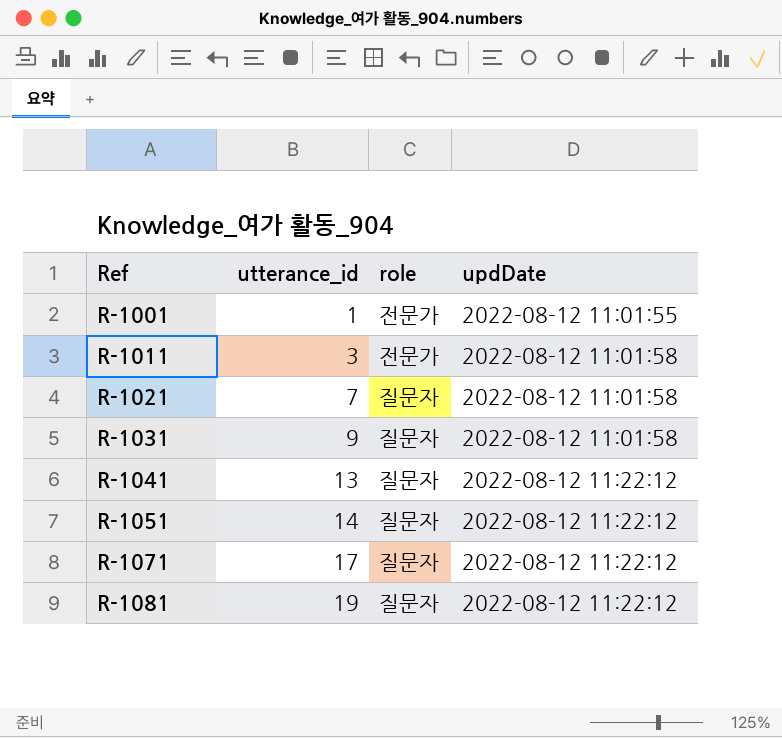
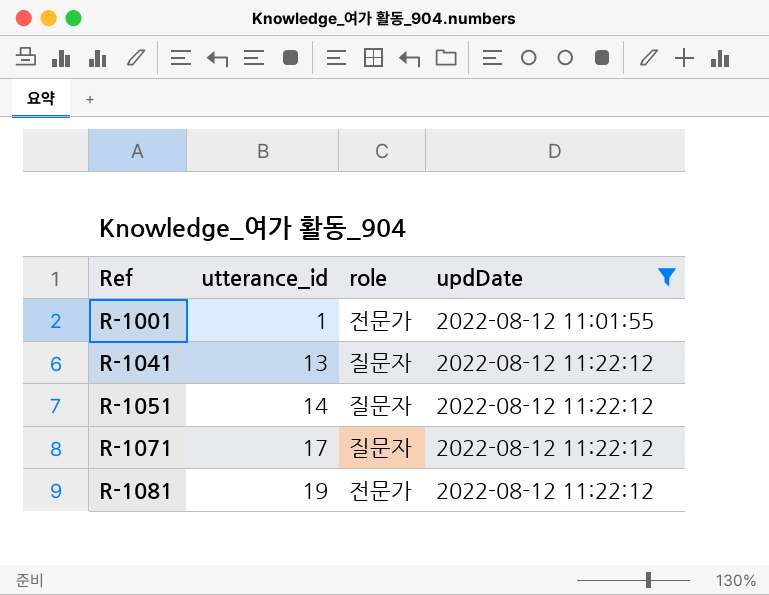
filter: none -> updDate != 2022-08-12 11:01:58
R-1081 | role: 질문자 -> 전문가

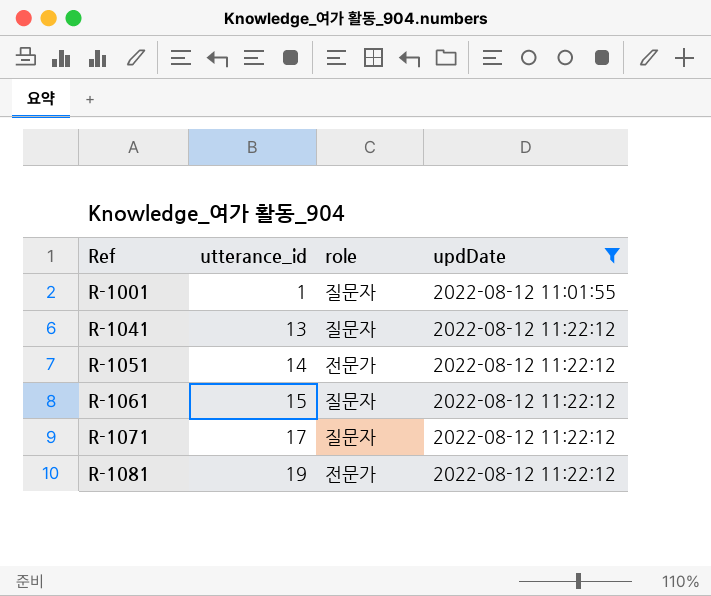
R-1001 | role: 전문가 -> 질문자
R-1051 | role: 질문자 -> 전문가
row R-1061: none -> 15 | 질문자 | 2022-08-12 11:22:12

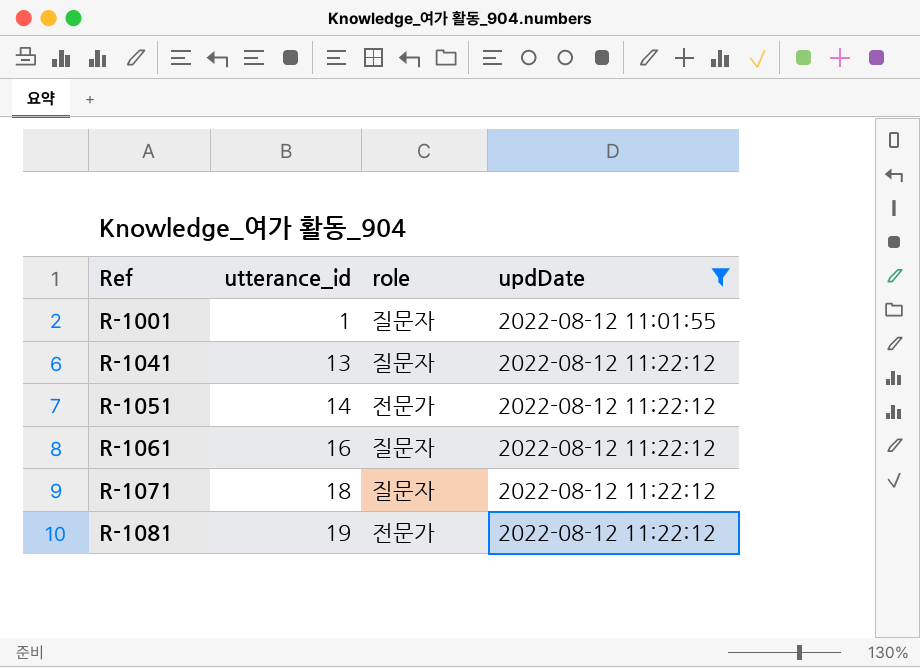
R-1061 | utterance_id: 15 -> 16
R-1071 | utterance_id: 17 -> 18

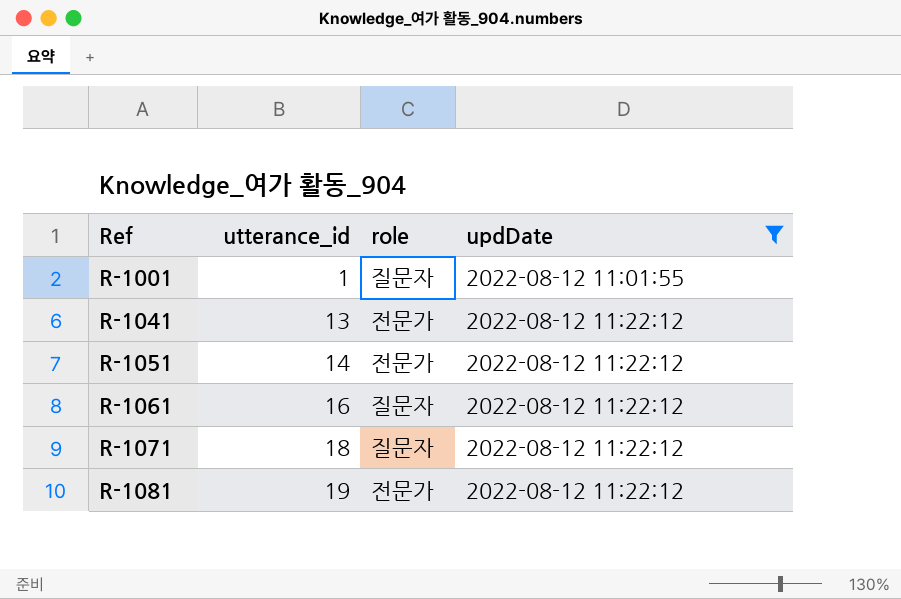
R-1041 | role: 질문자 -> 전문가

